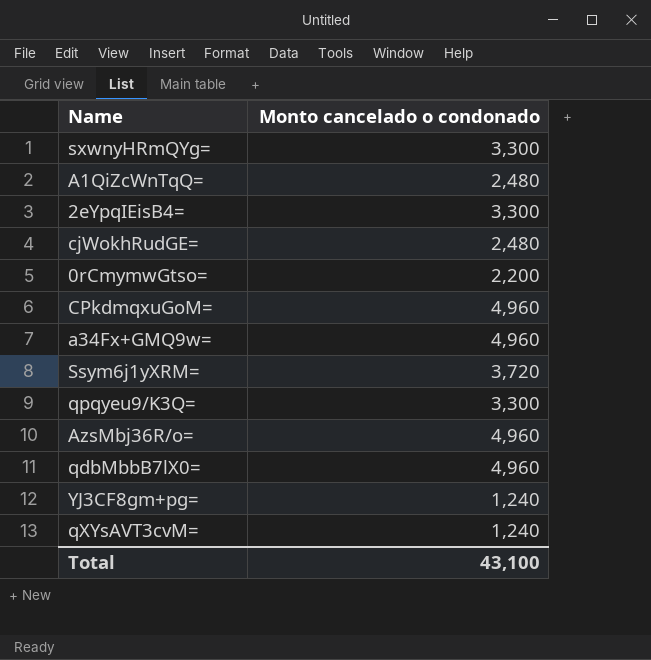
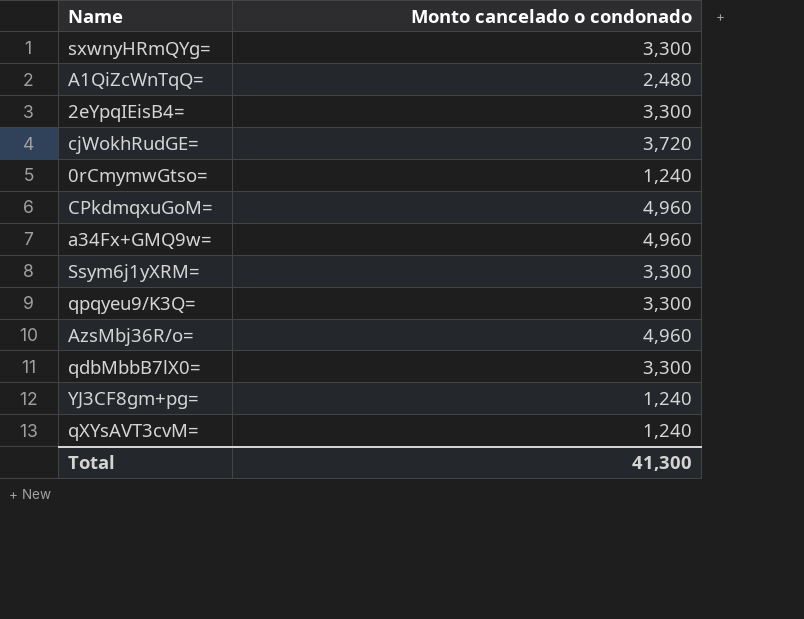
cjWokhRudGE= | Monto cancelado o condonado: 2,480 -> 3,720
0rCmymwGtso= | Monto cancelado o condonado: 2,200 -> 1,240
Ssym6j1yXRM= | Monto cancelado o condonado: 3,720 -> 3,300
qdbMbbB7lX0= | Monto cancelado o condonado: 4,960 -> 3,300
Total | Monto cancelado o condonado: 43,100 -> 41,300

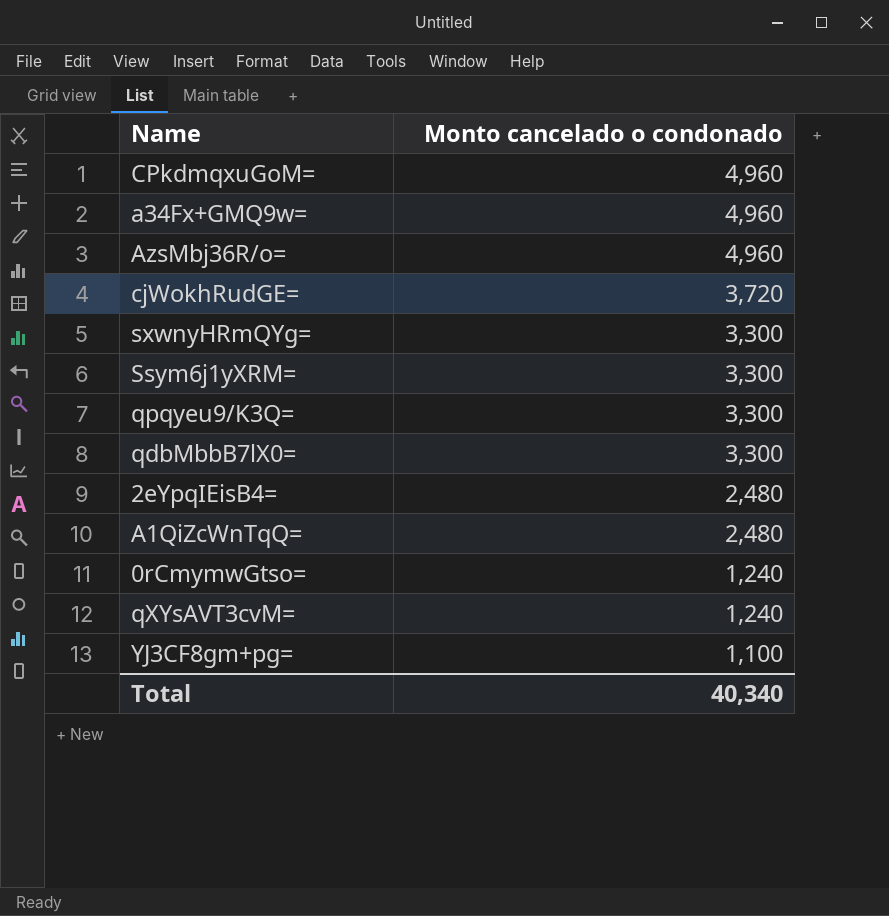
row order: none -> Monto cancelado o condonado descending
2eYpqIEisB4= | Monto cancelado o condonado: 3,300 -> 2,480
YJ3CF8gm+pg= | Monto cancelado o condonado: 1,240 -> 1,100
Total | Monto cancelado o condonado: 41,300 -> 40,340

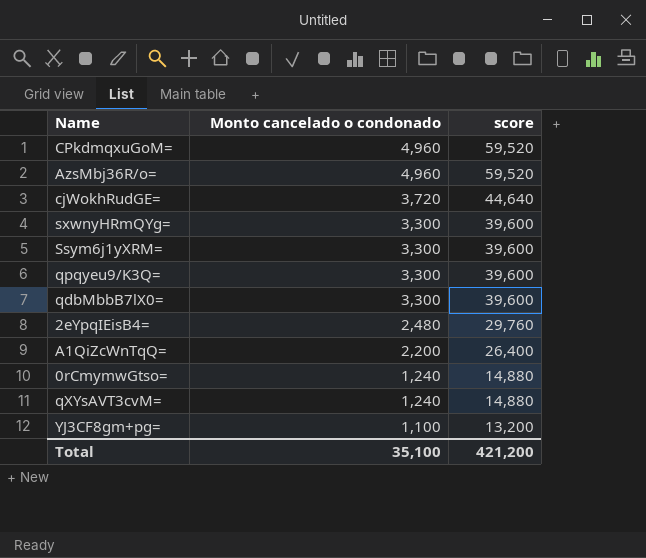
column score | formula: none -> [Monto cancelado o condonado] * 12
row a34Fx+GMQ9w=: 4,960 -> none
A1QiZcWnTqQ= | Monto cancelado o condonado: 2,480 -> 2,200
Total | Monto cancelado o condonado: 40,340 -> 35,100

